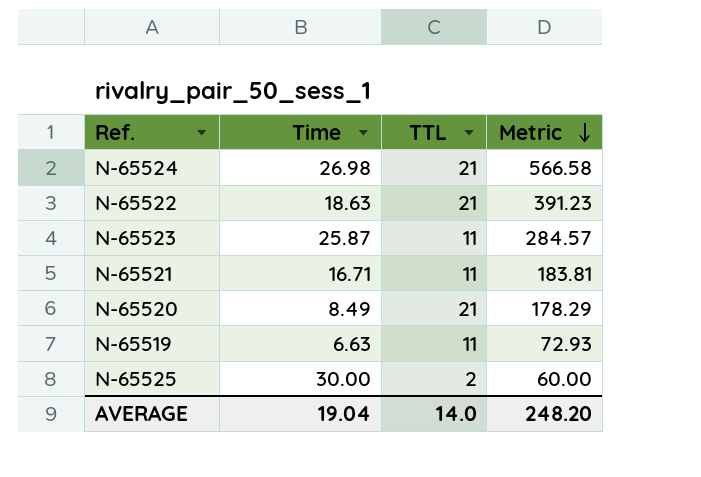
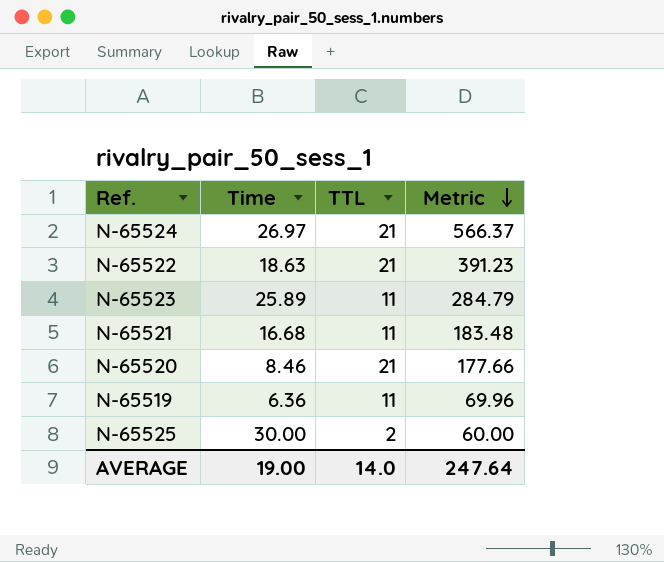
N-65524 | Time: 26.98 -> 26.97
N-65524 | Metric: 566.58 -> 566.37
N-65523 | Time: 25.87 -> 25.89
N-65523 | Metric: 284.57 -> 284.79
N-65521 | Time: 16.71 -> 16.68
N-65521 | Metric: 183.81 -> 183.48
N-65520 | Time: 8.49 -> 8.46
N-65520 | Metric: 178.29 -> 177.66
N-65519 | Time: 6.63 -> 6.36
N-65519 | Metric: 72.93 -> 69.96
AVERAGE | Time: 19.04 -> 19.00
AVERAGE | Metric: 248.20 -> 247.64

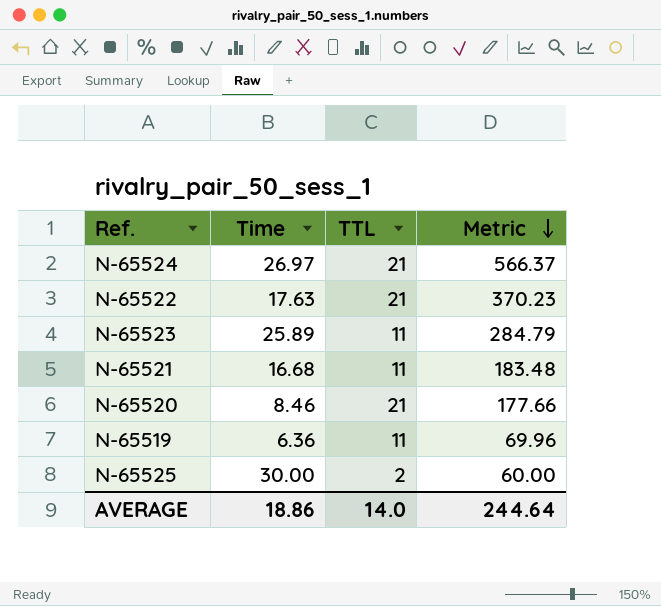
N-65522 | Time: 18.63 -> 17.63
N-65522 | Metric: 391.23 -> 370.23
AVERAGE | Time: 19.00 -> 18.86
AVERAGE | Metric: 247.64 -> 244.64

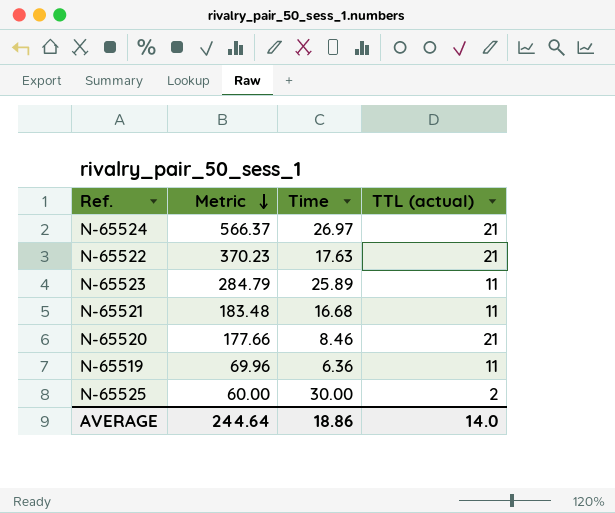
column Metric | position: 4 -> 2
column name: TTL -> TTL (actual)

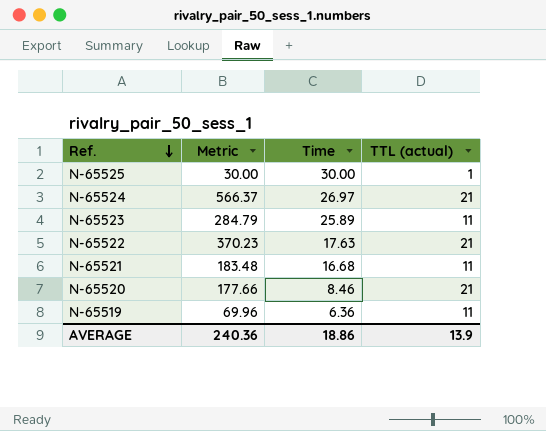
row order: Metric descending -> Ref. descending
N-65525 | Metric: 60.00 -> 30.00
N-65525 | TTL (actual): 2 -> 1
AVERAGE | Metric: 244.64 -> 240.36
AVERAGE | TTL (actual): 14.0 -> 13.9

